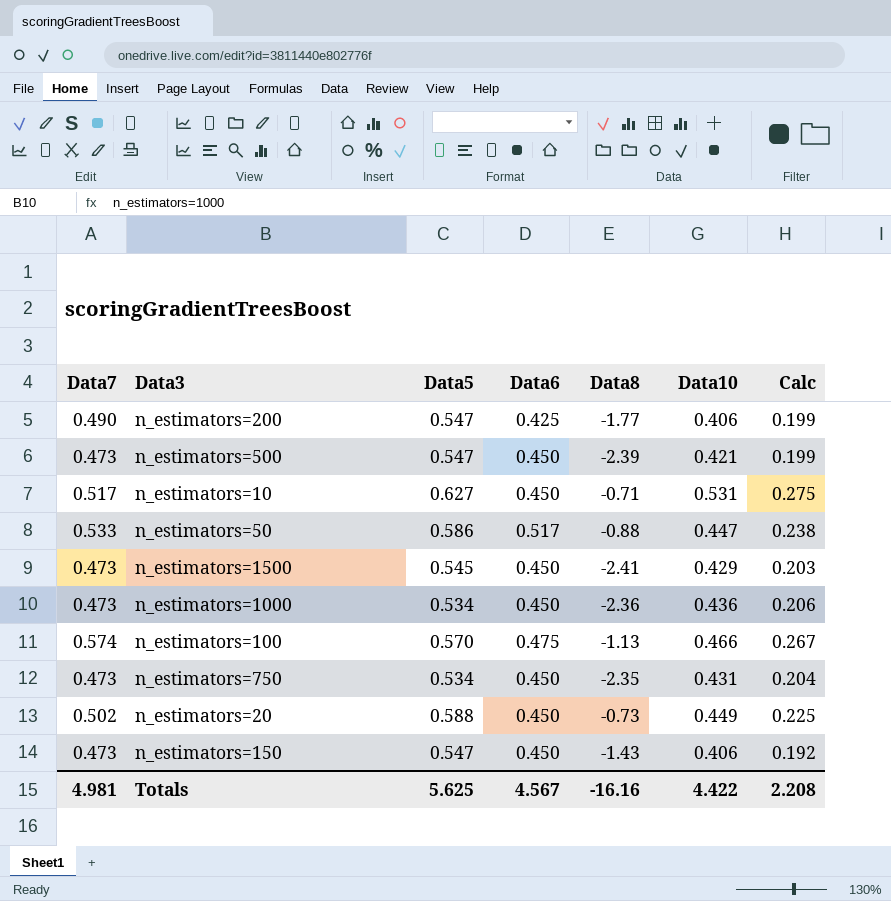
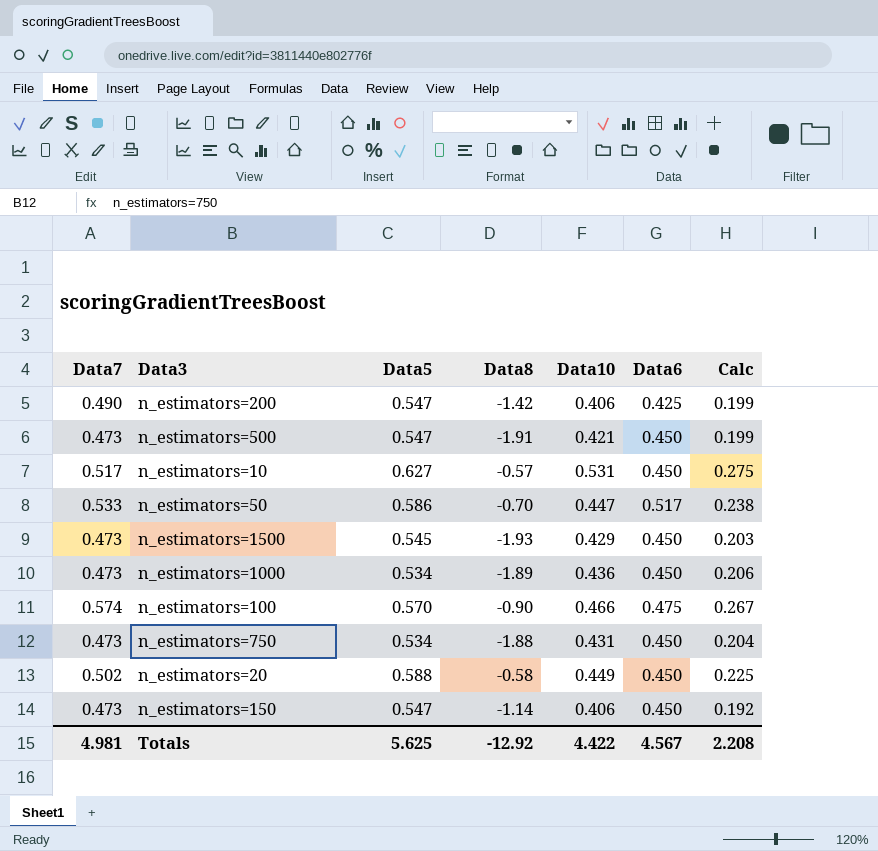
column Data6 | position: 4 -> 6
n_estimators=200 | Data8: -1.77 -> -1.42
n_estimators=500 | Data8: -2.39 -> -1.91
n_estimators=10 | Data8: -0.71 -> -0.57
n_estimators=50 | Data8: -0.88 -> -0.70
n_estimators=1500 | Data8: -2.41 -> -1.93
n_estimators=1000 | Data8: -2.36 -> -1.89
n_estimators=100 | Data8: -1.13 -> -0.90
n_estimators=750 | Data8: -2.35 -> -1.88
n_estimators=20 | Data8: -0.73 -> -0.58
n_estimators=150 | Data8: -1.43 -> -1.14
Totals | Data8: -16.16 -> -12.92

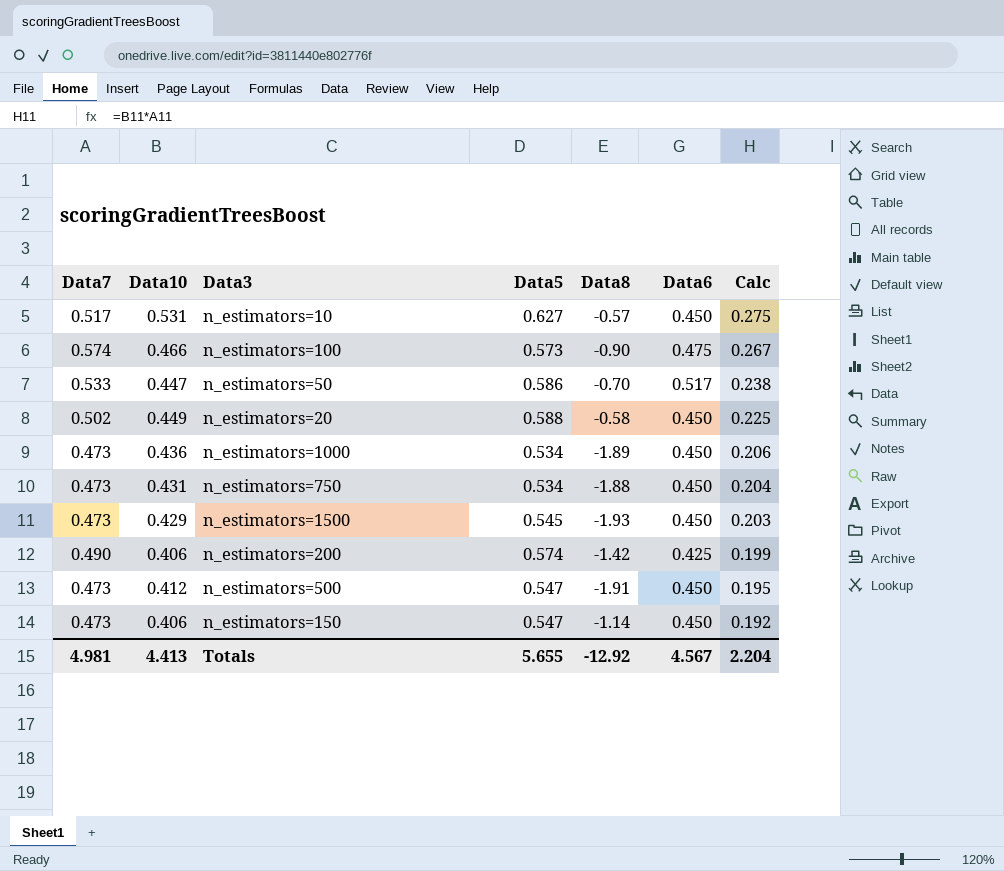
row order: none -> Calc descending
column Data10 | position: 5 -> 2
n_estimators=100 | Data5: 0.570 -> 0.573
n_estimators=200 | Data5: 0.547 -> 0.574
n_estimators=500 | Data10: 0.421 -> 0.412
n_estimators=500 | Calc: 0.199 -> 0.195
Totals | Data10: 4.422 -> 4.413
Totals | Data5: 5.625 -> 5.655
Totals | Calc: 2.208 -> 2.204

